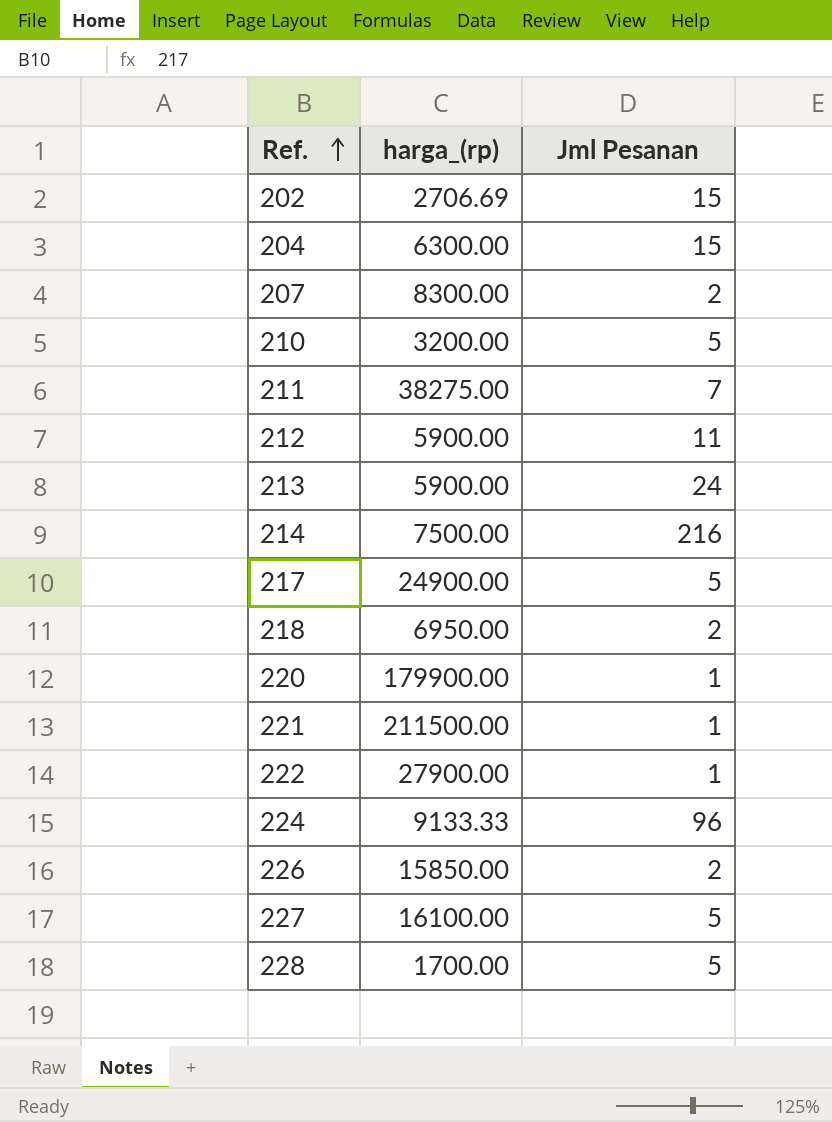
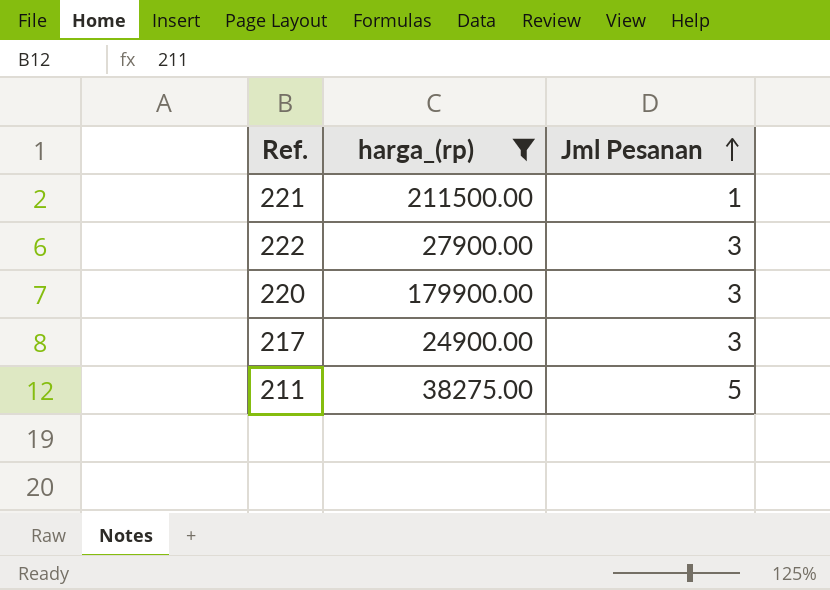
filter: none -> harga_(rp) >= 24900.00
row order: Ref. ascending -> Jml Pesanan ascending
222 | Jml Pesanan: 1 -> 3
220 | Jml Pesanan: 1 -> 3
217 | Jml Pesanan: 5 -> 3
211 | Jml Pesanan: 7 -> 5

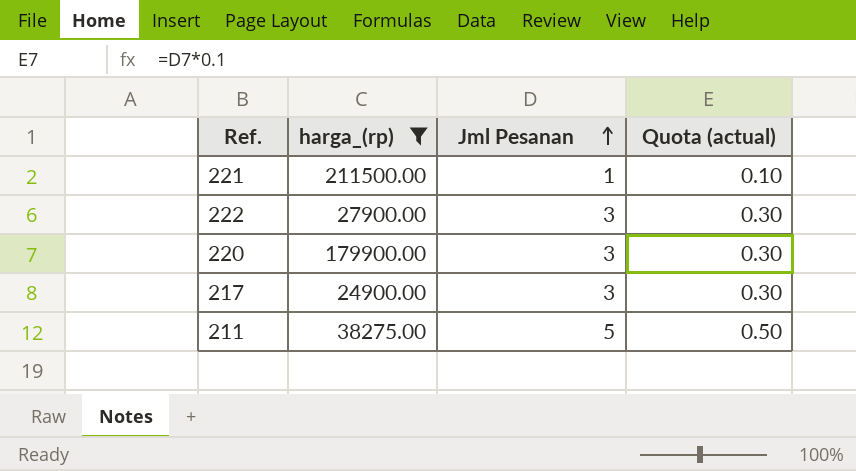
column Quota (actual) | formula: none -> [Jml Pesanan] * 0.1

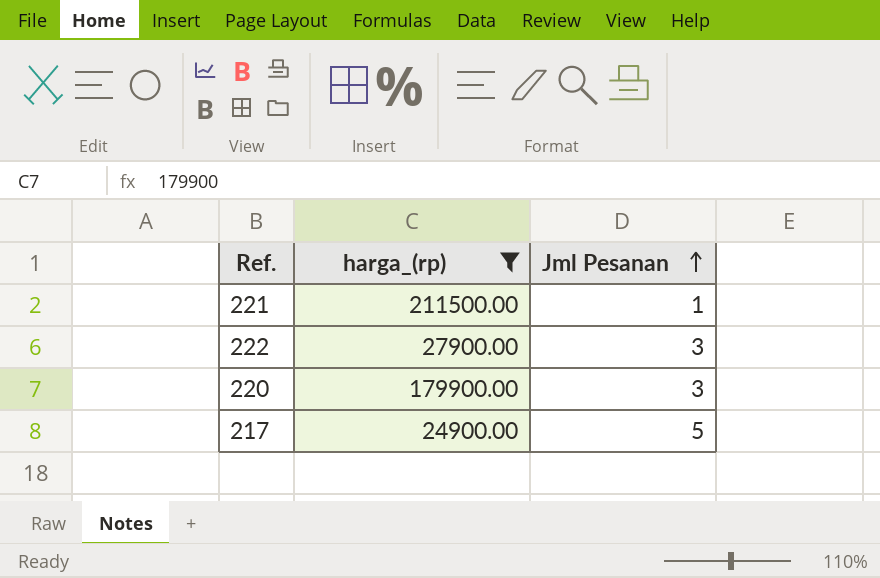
column Quota (actual) | formula: [Jml Pesanan] * 0.1 -> none
row 211: 38275.00 | 5 | 0.50 -> none
217 | Jml Pesanan: 3 -> 5

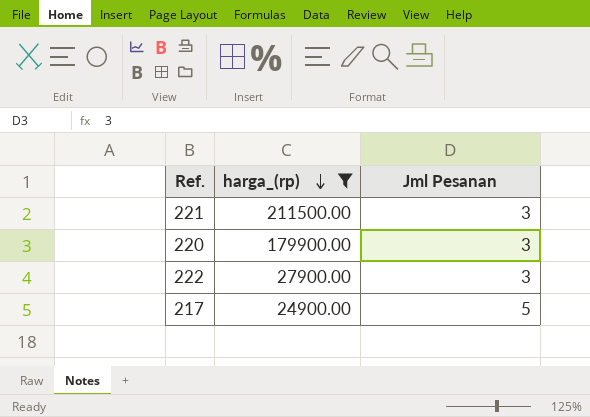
row order: Jml Pesanan ascending -> harga_(rp) descending
221 | Jml Pesanan: 1 -> 3

